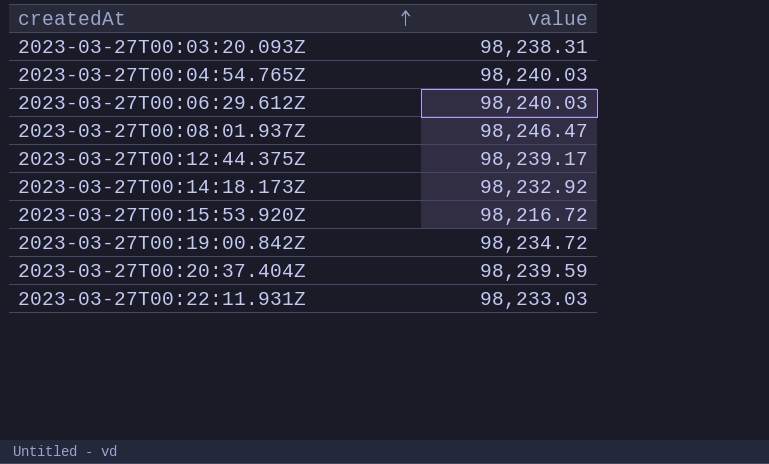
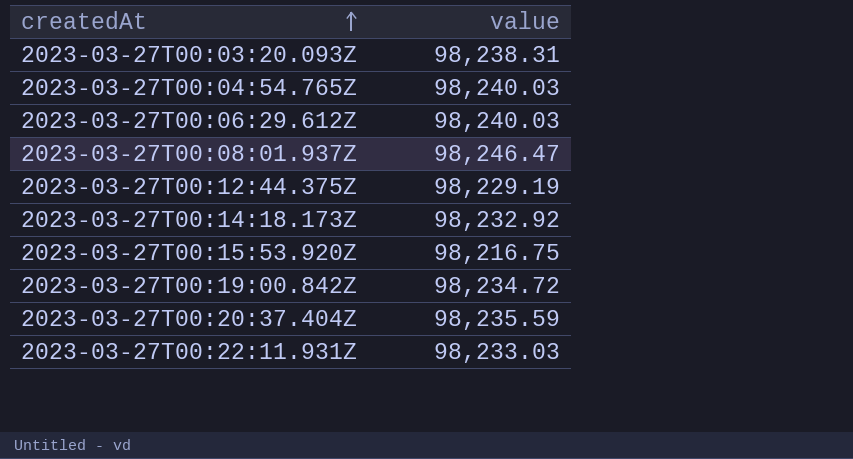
2023-03-27T00:12:44.375Z | value: 98,239.17 -> 98,229.19
2023-03-27T00:15:53.920Z | value: 98,216.72 -> 98,216.75
2023-03-27T00:20:37.404Z | value: 98,239.59 -> 98,235.59

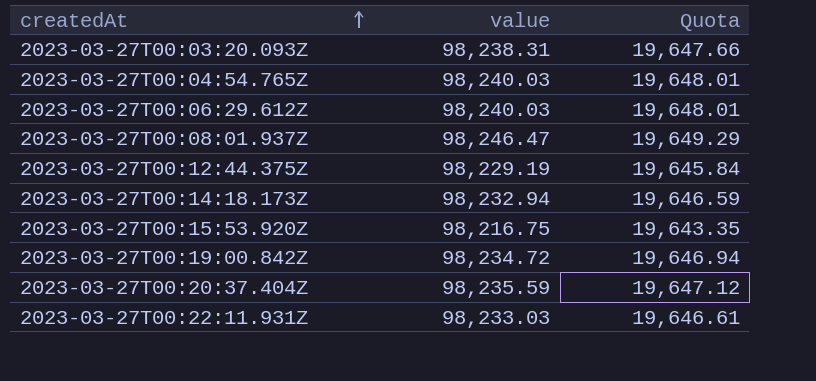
column Quota | formula: none -> [value] * 0.2
2023-03-27T00:14:18.173Z | value: 98,232.92 -> 98,232.94

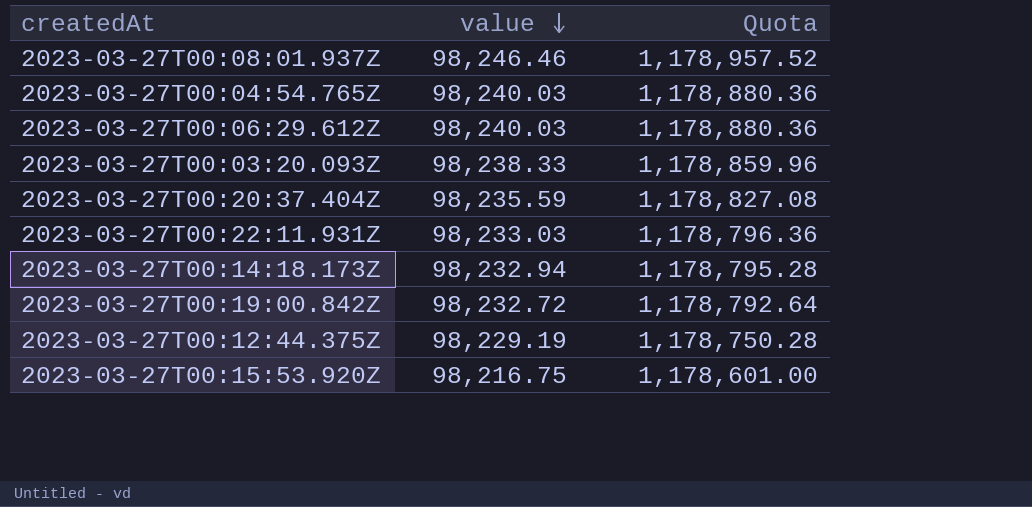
row order: createdAt ascending -> value descending
column Quota | formula: [value] * 0.2 -> [value] * 12
2023-03-27T00:08:01.937Z | value: 98,246.47 -> 98,246.46
2023-03-27T00:03:20.093Z | value: 98,238.31 -> 98,238.33
2023-03-27T00:19:00.842Z | value: 98,234.72 -> 98,232.72

